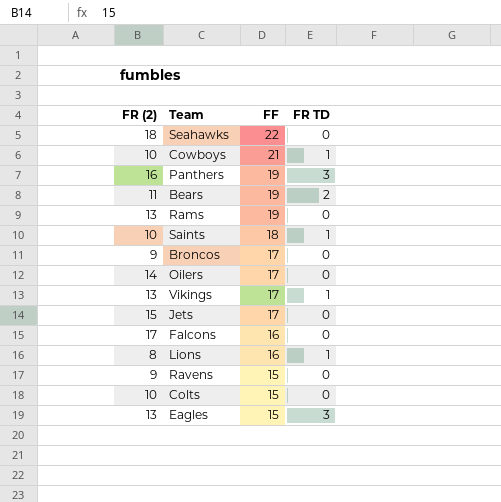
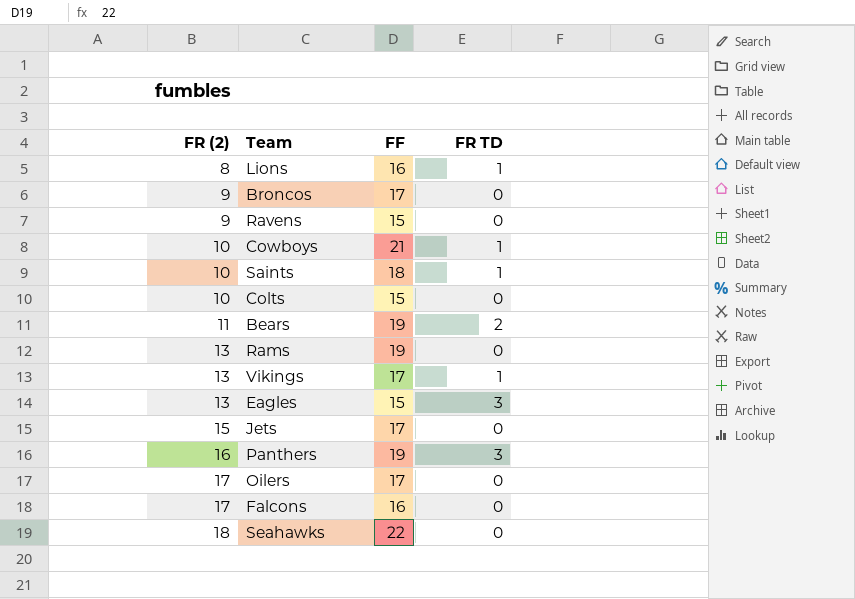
row order: FF descending -> FR (2) ascending
Oilers | FR (2): 14 -> 17

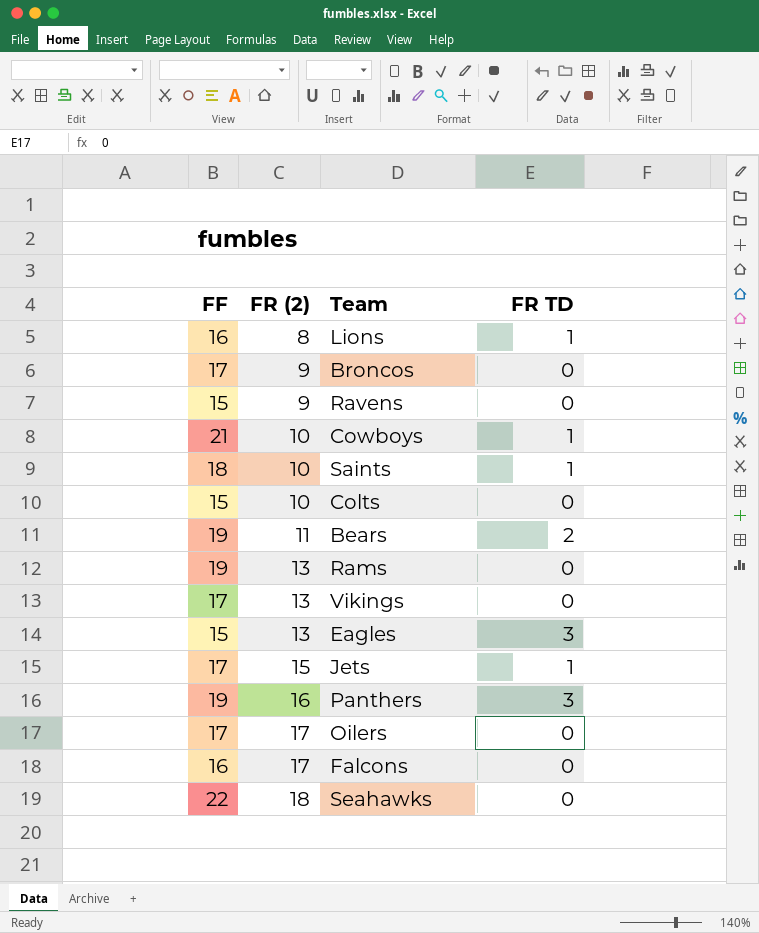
column FF | position: 3 -> 1
Vikings | FR TD: 1 -> 0
Jets | FR TD: 0 -> 1

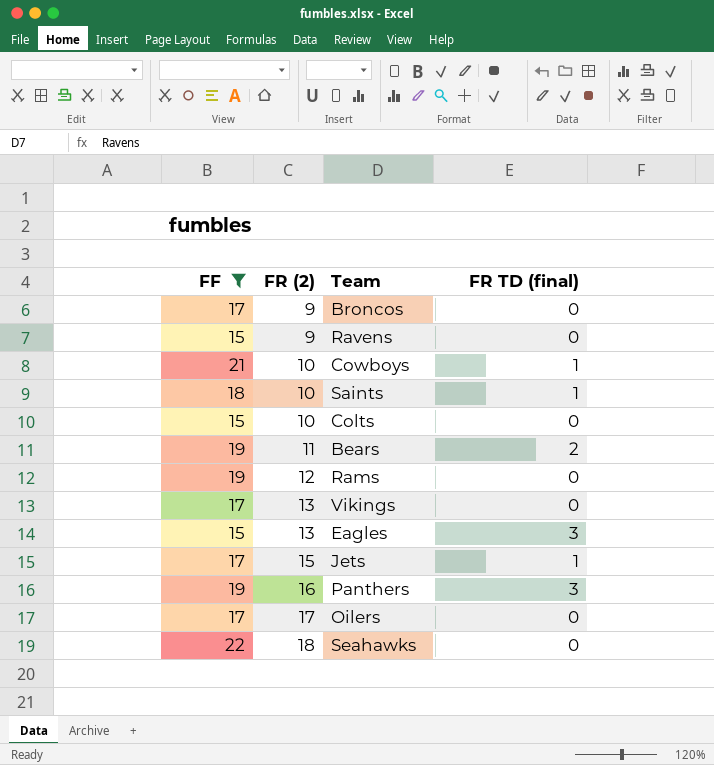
filter: none -> FF != 16
column name: FR TD -> FR TD (final)
Rams | FR (2): 13 -> 12

